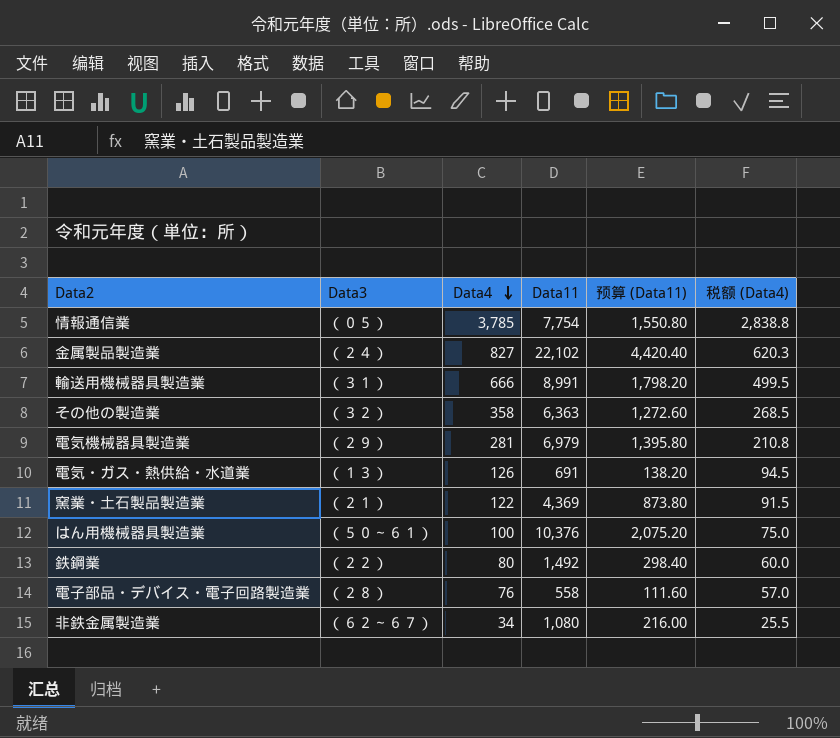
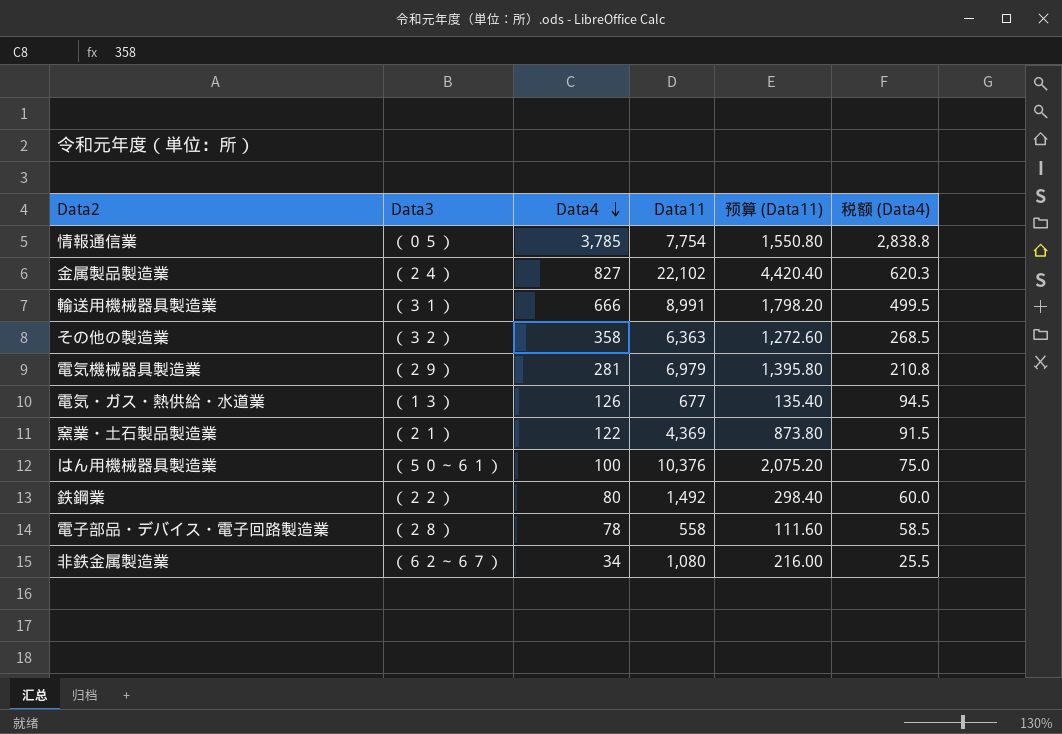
電気・ガス・熱供給・水道業 | Data11: 691 -> 677
電気・ガス・熱供給・水道業 | 预算 (Data11): 138.20 -> 135.40
電子部品・デバイス・電子回路製造業 | Data4: 76 -> 78
電子部品・デバイス・電子回路製造業 | 税额 (Data4): 57.0 -> 58.5

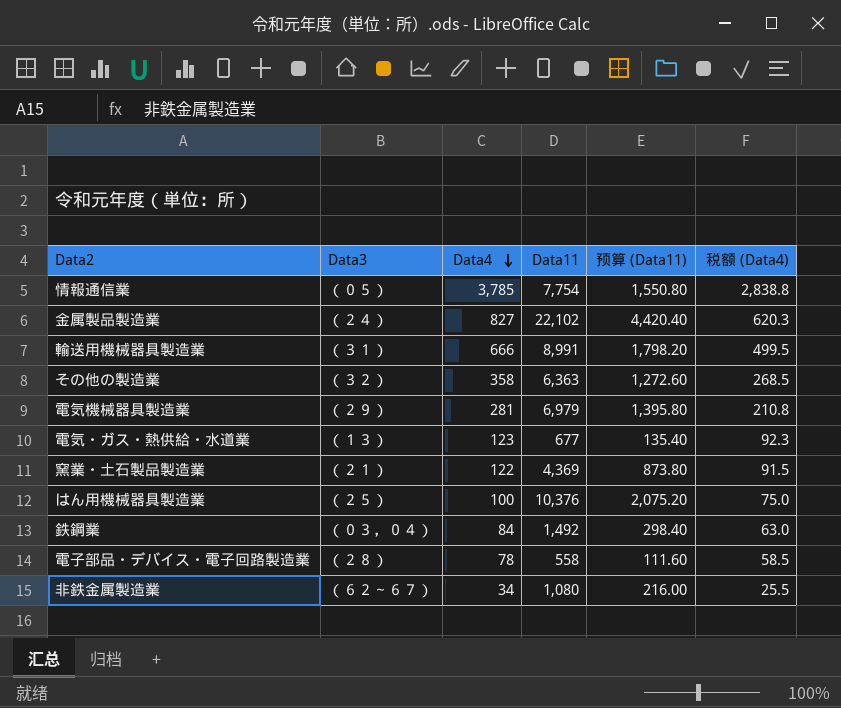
電気・ガス・熱供給・水道業 | Data4: 126 -> 123
電気・ガス・熱供給・水道業 | 税额 (Data4): 94.5 -> 92.3
はん用機械器具製造業 | Data3: （５０～６１） -> （２５）
鉄鋼業 | Data3: （２２） -> （０３，０４）
鉄鋼業 | Data4: 80 -> 84
鉄鋼業 | 税额 (Data4): 60.0 -> 63.0

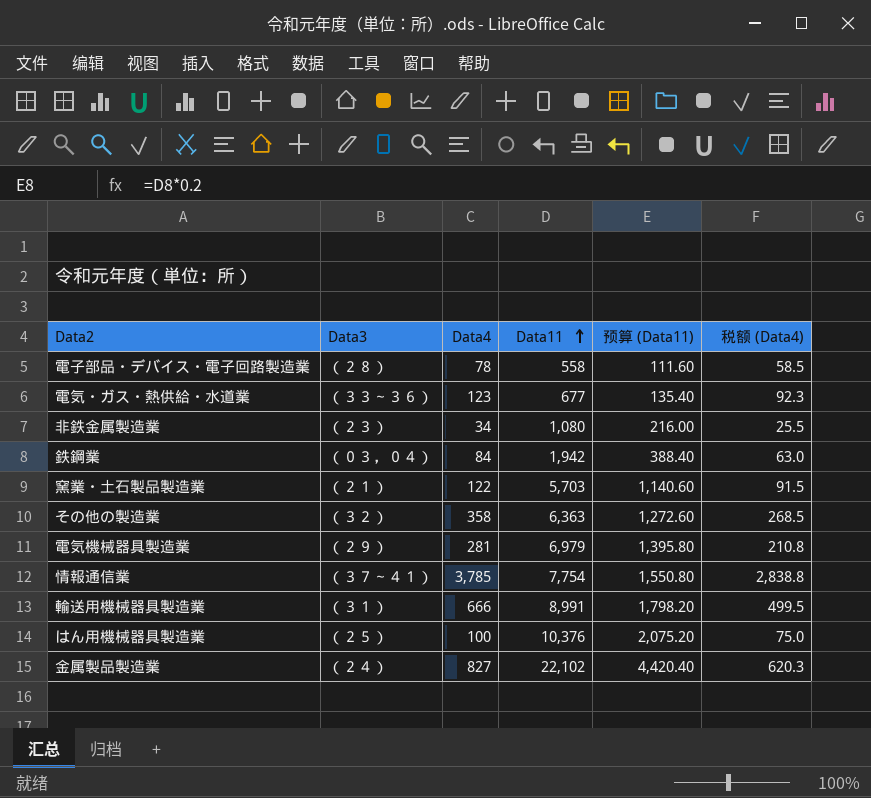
row order: Data4 descending -> Data11 ascending
電気・ガス・熱供給・水道業 | Data3: （１３） -> （３３～３６）
非鉄金属製造業 | Data3: （６２～６７） -> （２３）
鉄鋼業 | Data11: 1,492 -> 1,942
鉄鋼業 | 预算 (Data11): 298.40 -> 388.40
窯業・土石製品製造業 | Data11: 4,369 -> 5,703
窯業・土石製品製造業 | 预算 (Data11): 873.80 -> 1,140.60
情報通信業 | Data3: （０５） -> （３７～４１）

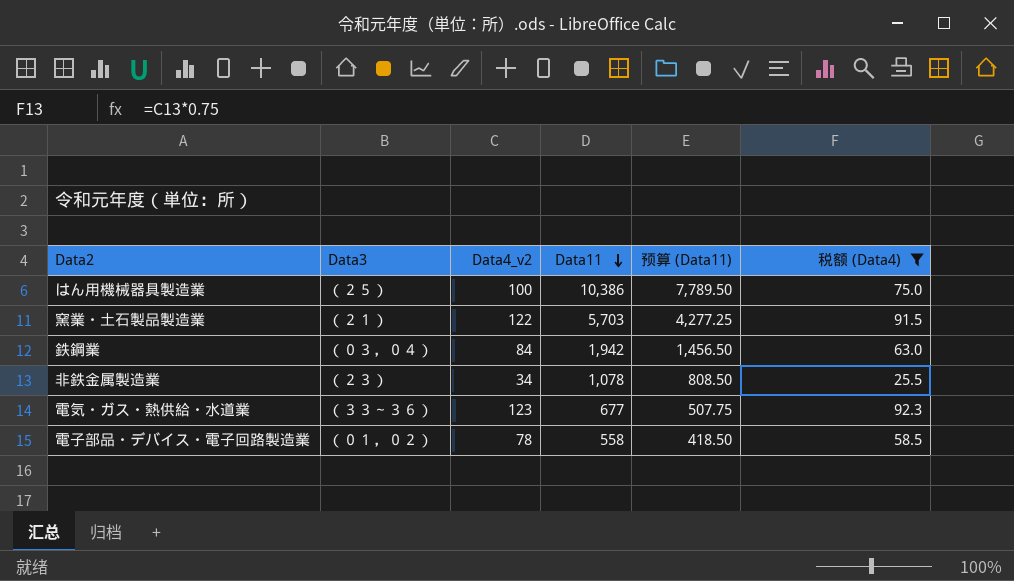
filter: none -> 税额 (Data4) <= 92.3
row order: Data11 ascending -> Data11 descending
column name: Data4 -> Data4_v2
column 预算 (Data11) | formula: [Data11] * 0.2 -> [Data11] * 0.75
はん用機械器具製造業 | Data11: 10,376 -> 10,386
非鉄金属製造業 | Data11: 1,080 -> 1,078
電子部品・デバイス・電子回路製造業 | Data3: （２８） -> （０１，０２）

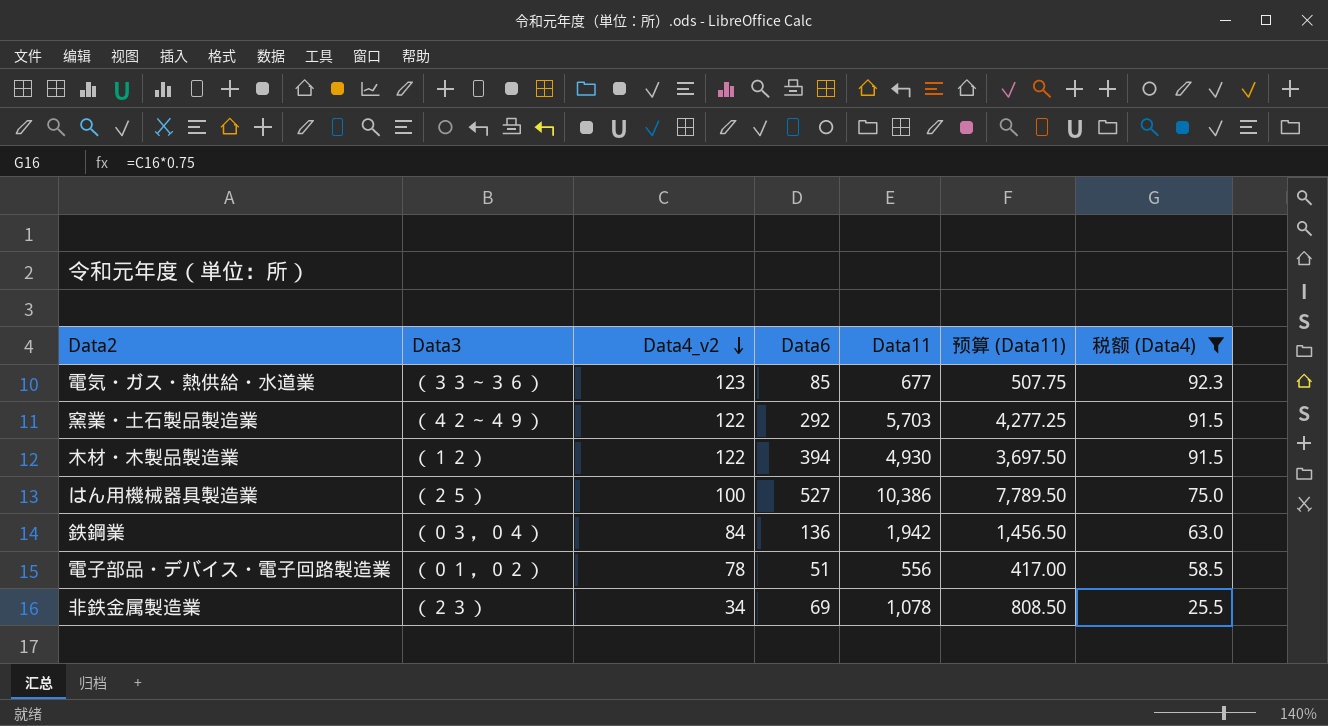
row order: Data11 descending -> Data4_v2 descending
column Data6 | position: none -> 4
窯業・土石製品製造業 | Data3: （２１） -> （４２～４９）
row 木材・木製品製造業: none -> （１２） | 122 | 394 | 4,930 | 3,697.50 | 91.5
電子部品・デバイス・電子回路製造業 | Data11: 558 -> 556
電子部品・デバイス・電子回路製造業 | 预算 (Data11): 418.50 -> 417.00

